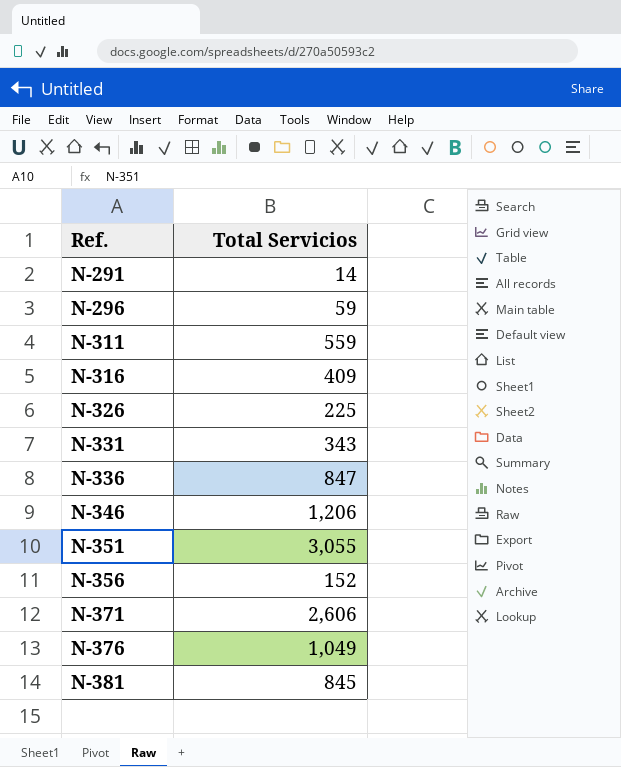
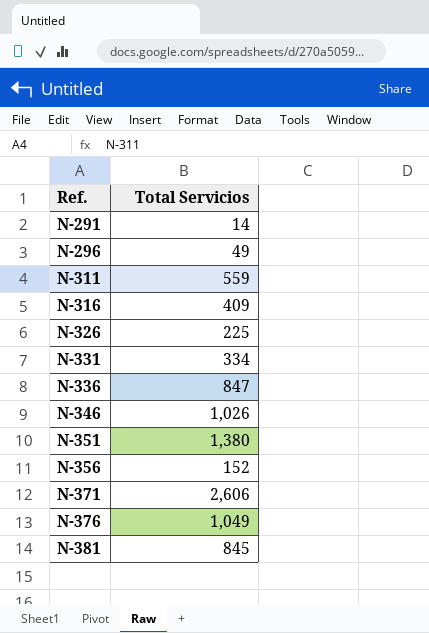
N-296 | Total Servicios: 59 -> 49
N-331 | Total Servicios: 343 -> 334
N-346 | Total Servicios: 1,206 -> 1,026
N-351 | Total Servicios: 3,055 -> 1,380

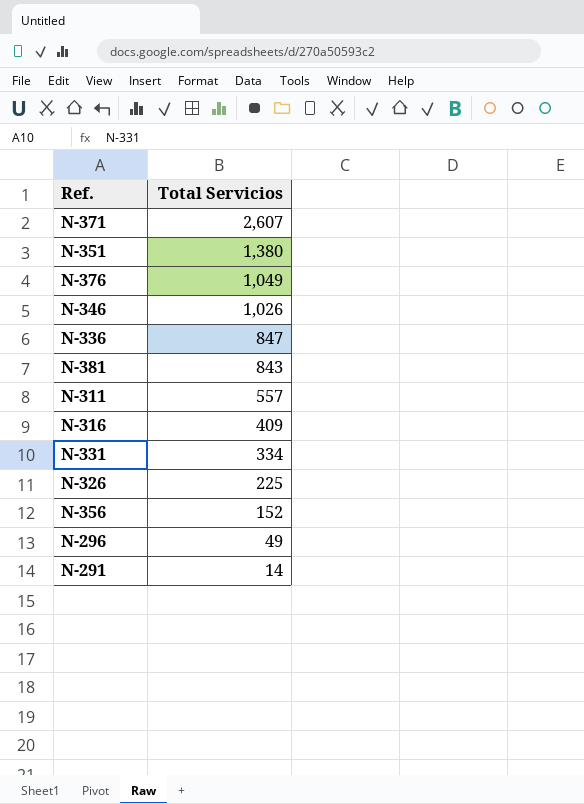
row order: Ref. ascending -> Total Servicios descending
N-371 | Total Servicios: 2,606 -> 2,607
N-381 | Total Servicios: 845 -> 843
N-311 | Total Servicios: 559 -> 557

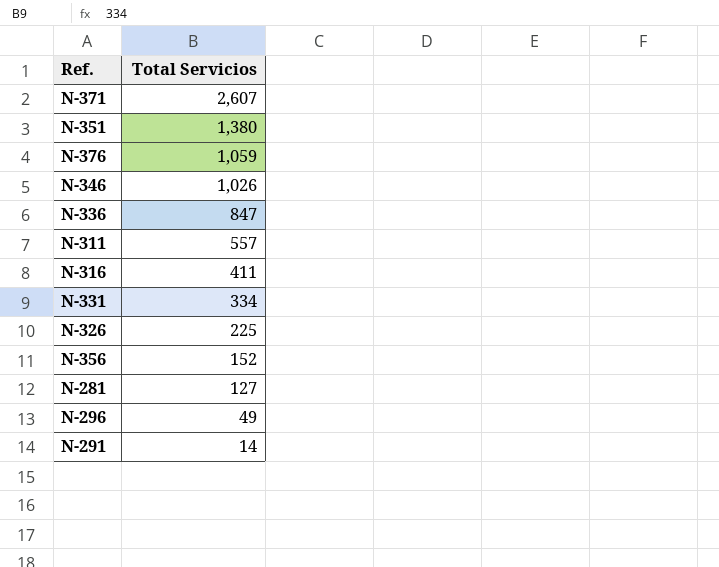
row N-381: 843 -> none
N-376 | Total Servicios: 1,049 -> 1,059
N-316 | Total Servicios: 409 -> 411
row N-281: none -> 127

